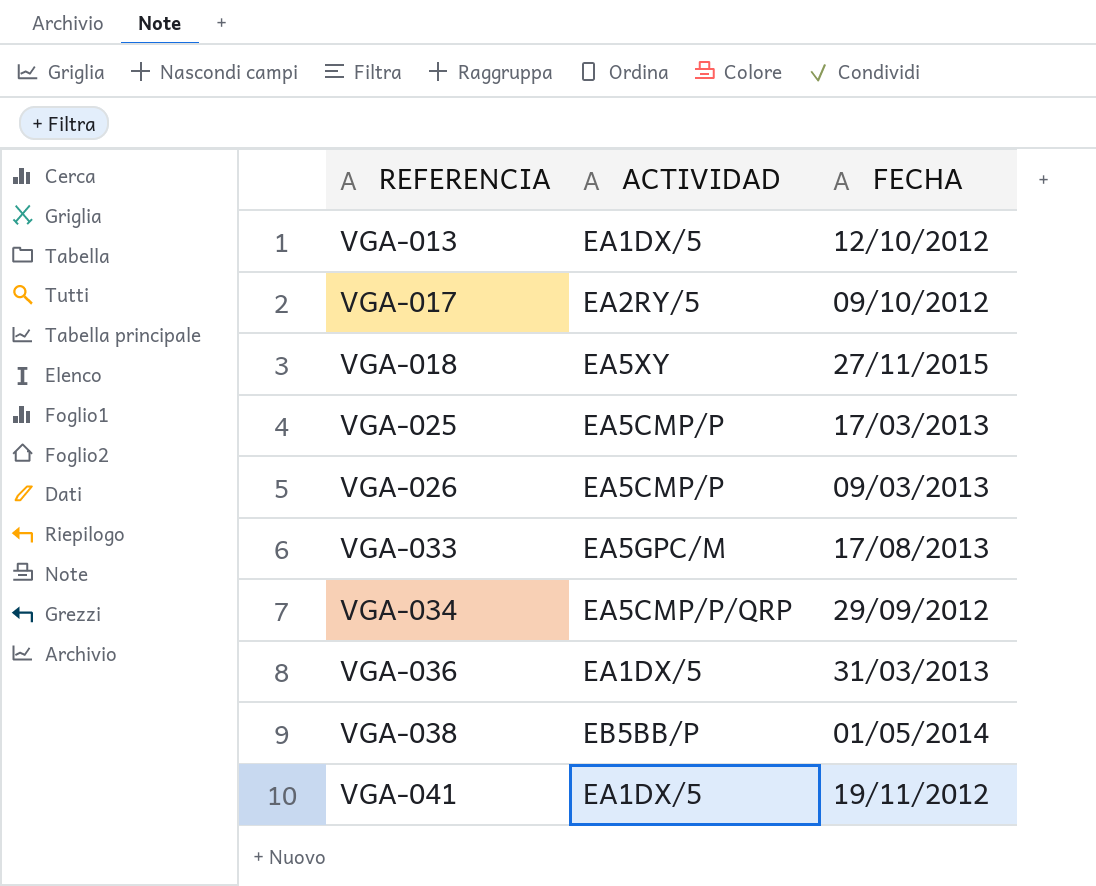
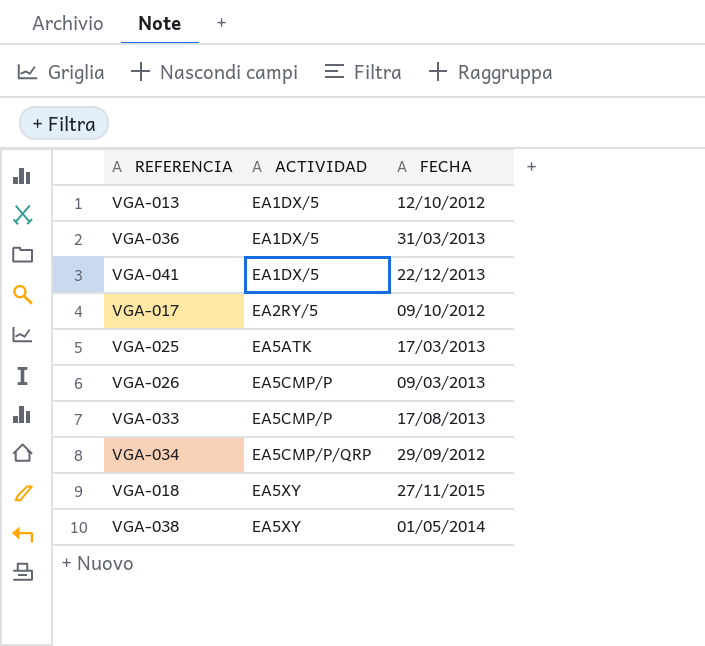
row order: REFERENCIA ascending -> ACTIVIDAD ascending
VGA-041 | FECHA: 19/11/2012 -> 22/12/2013
VGA-025 | ACTIVIDAD: EA5CMP/P -> EA5ATK
VGA-033 | ACTIVIDAD: EA5GPC/M -> EA5CMP/P
VGA-038 | ACTIVIDAD: EB5BB/P -> EA5XY

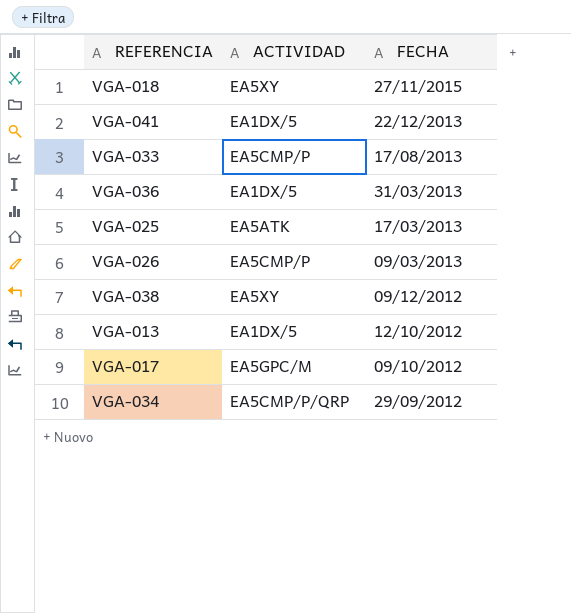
row order: ACTIVIDAD ascending -> FECHA descending
VGA-038 | FECHA: 01/05/2014 -> 09/12/2012
VGA-017 | ACTIVIDAD: EA2RY/5 -> EA5GPC/M

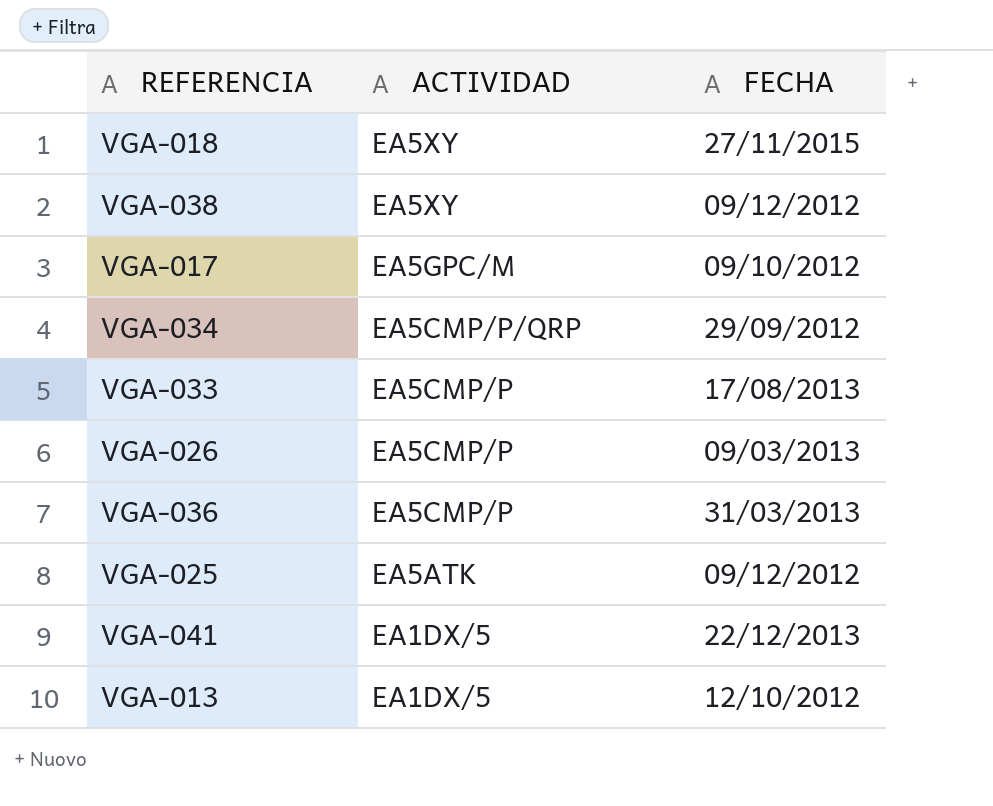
row order: FECHA descending -> ACTIVIDAD descending
VGA-036 | ACTIVIDAD: EA1DX/5 -> EA5CMP/P
VGA-025 | FECHA: 17/03/2013 -> 09/12/2012

